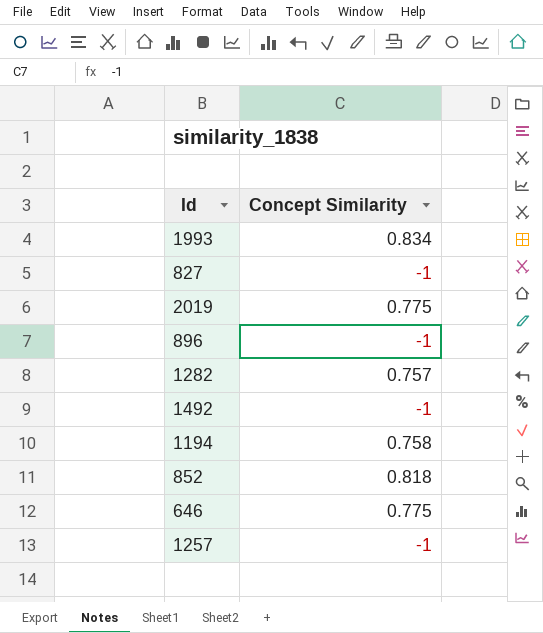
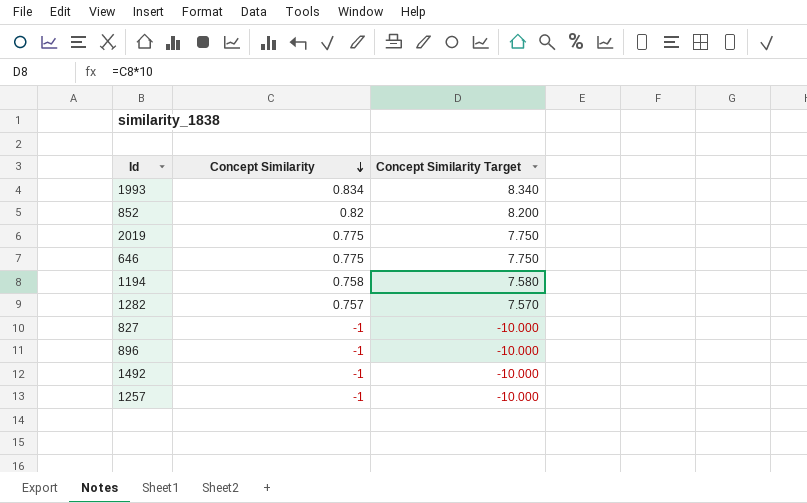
row order: none -> Concept Similarity descending
column Concept Similarity Target | formula: none -> [Concept Similarity] * 10
852 | Concept Similarity: 0.818 -> 0.82

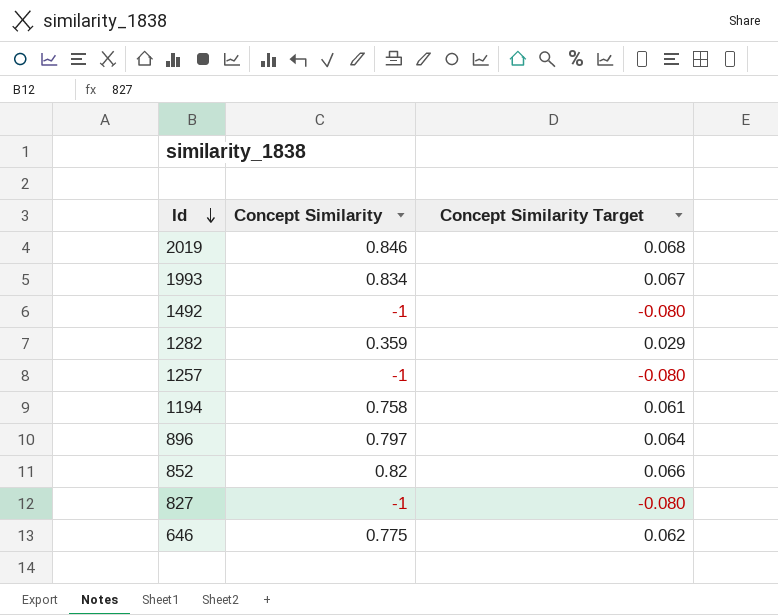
row order: Concept Similarity descending -> Id descending
column Concept Similarity Target | formula: [Concept Similarity] * 10 -> [Concept Similarity] * 0.08
2019 | Concept Similarity: 0.775 -> 0.846
1282 | Concept Similarity: 0.757 -> 0.359
896 | Concept Similarity: -1 -> 0.797

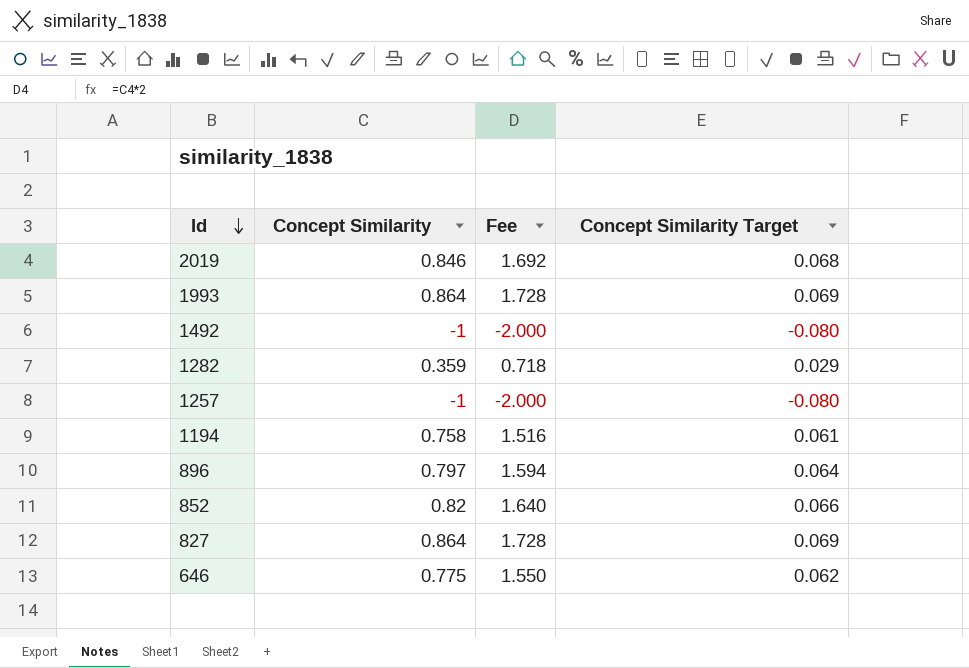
column Fee | formula: none -> [Concept Similarity] * 2
1993 | Concept Similarity: 0.834 -> 0.864
1993 | Concept Similarity Target: 0.067 -> 0.069
827 | Concept Similarity: -1 -> 0.864
827 | Concept Similarity Target: -0.080 -> 0.069

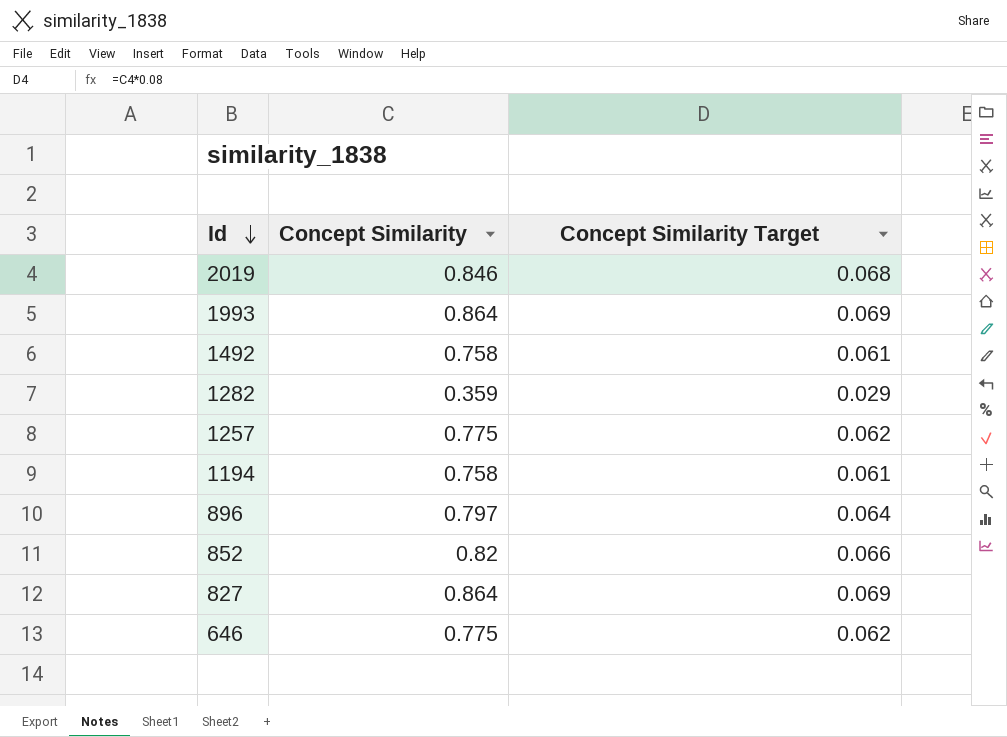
column Fee | formula: [Concept Similarity] * 2 -> none
1492 | Concept Similarity: -1 -> 0.758
1492 | Concept Similarity Target: -0.080 -> 0.061
1257 | Concept Similarity: -1 -> 0.775
1257 | Concept Similarity Target: -0.080 -> 0.062

